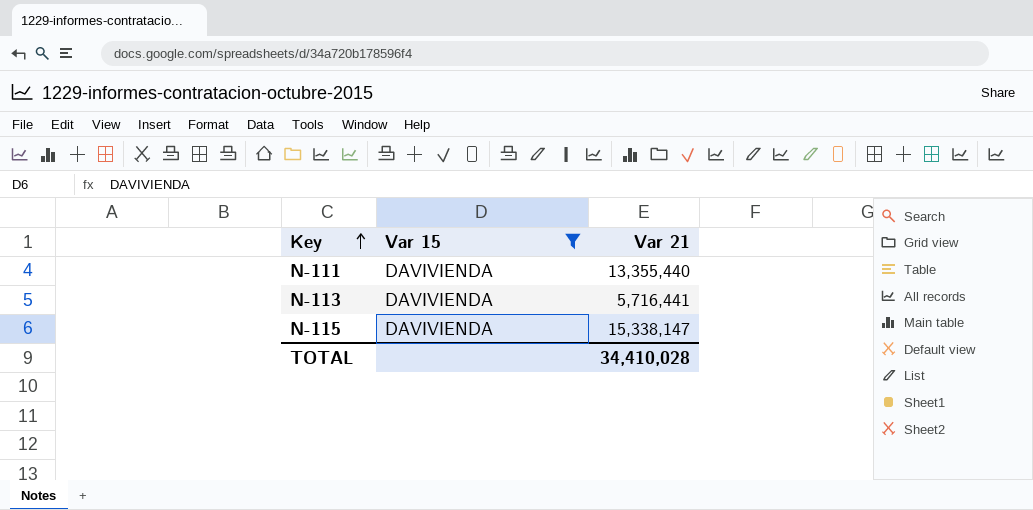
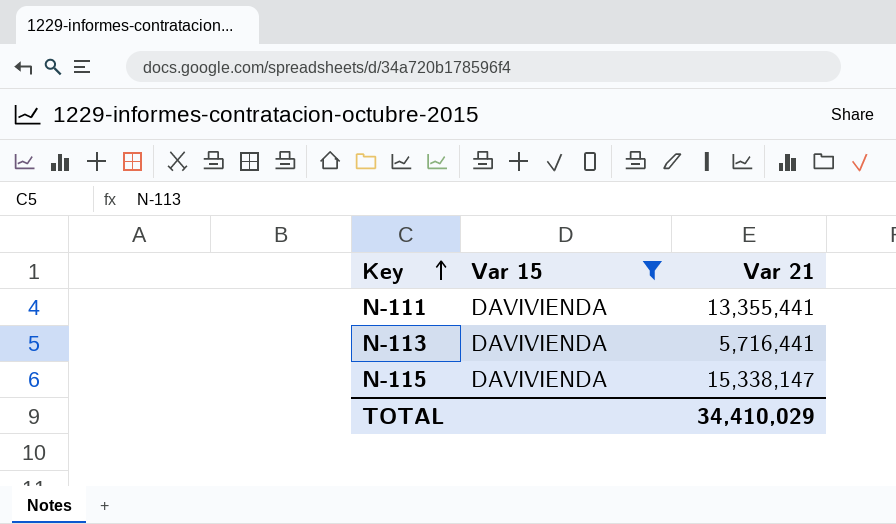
N-111 | Var 21: 13,355,440 -> 13,355,441
TOTAL | Var 21: 34,410,028 -> 34,410,029

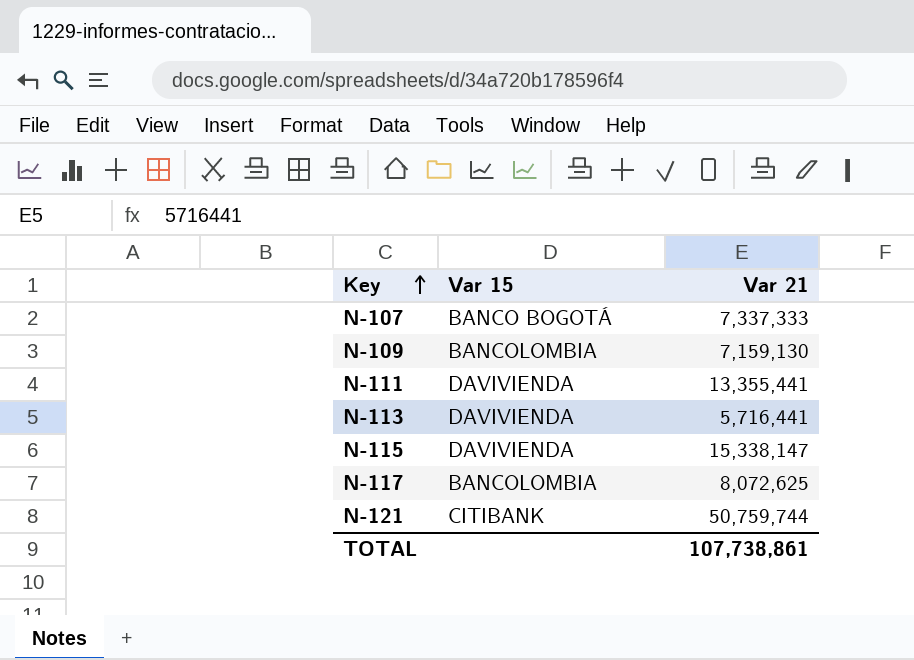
filter: Var 15 = DAVIVIENDA -> none
TOTAL | Var 21: 34,410,029 -> 107,738,861

